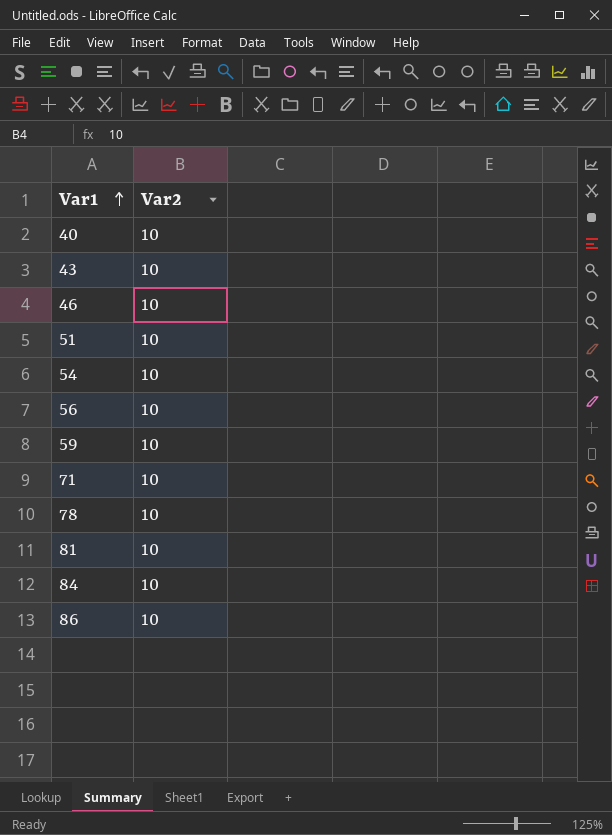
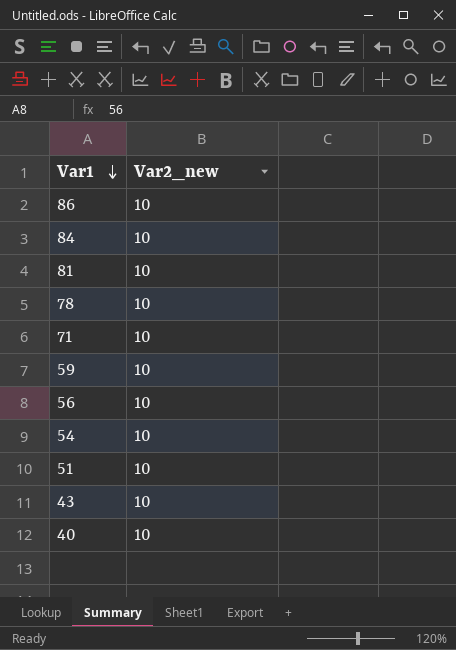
row order: Var1 ascending -> Var1 descending
column name: Var2 -> Var2_new
row 46: 10 -> none

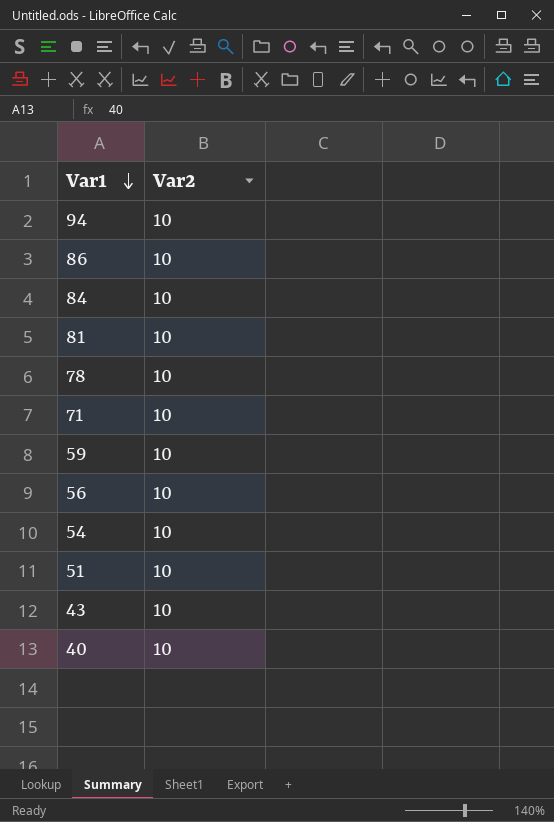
column name: Var2_new -> Var2
row 94: none -> 10

